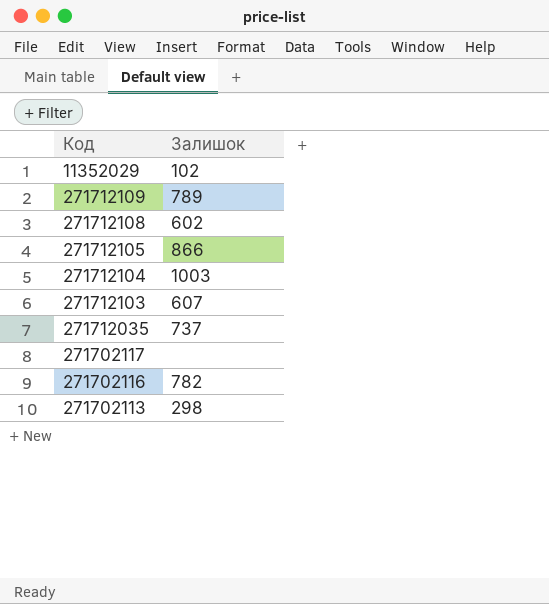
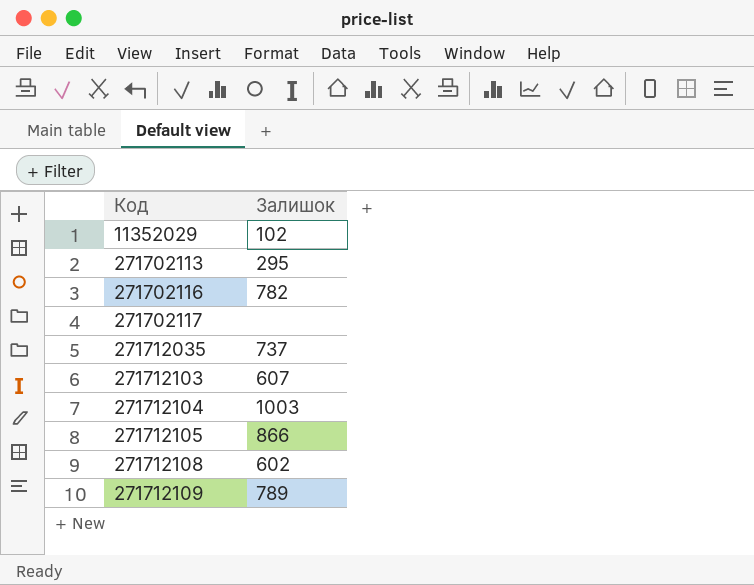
row order: none -> Код ascending
271702113 | Залишок: 298 -> 295

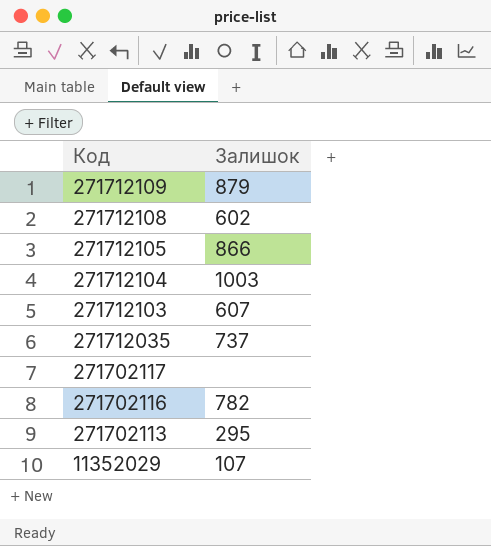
row order: Код ascending -> Код descending
271712109 | Залишок: 789 -> 879
11352029 | Залишок: 102 -> 107

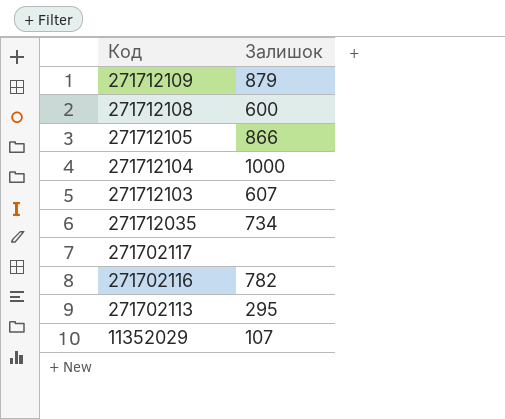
271712108 | Залишок: 602 -> 600
271712104 | Залишок: 1003 -> 1000
271712035 | Залишок: 737 -> 734

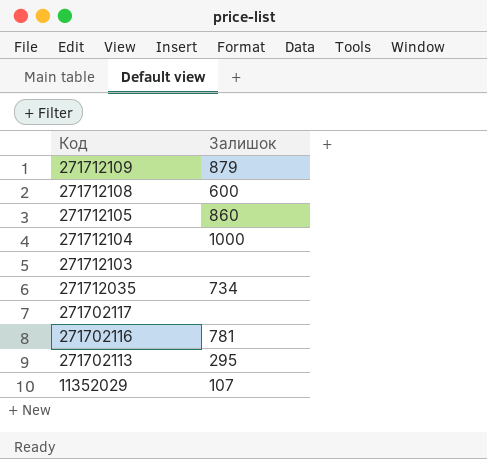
271712105 | Залишок: 866 -> 860
271712103 | Залишок: 607 -> none
271702116 | Залишок: 782 -> 781

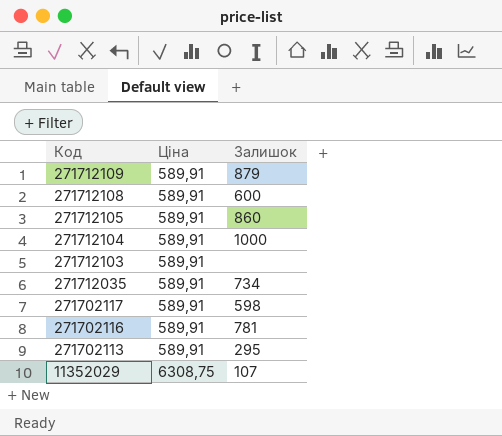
column Ціна | position: none -> 2
271702117 | Залишок: none -> 598

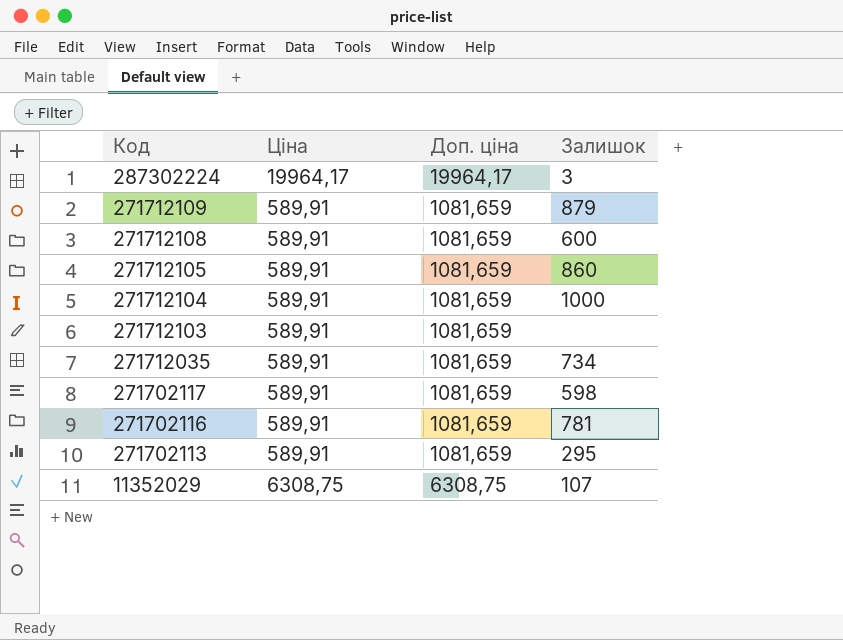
column Доп. ціна | position: none -> 3
row 287302224: none -> 19964,17 | 19964,17 | 3

